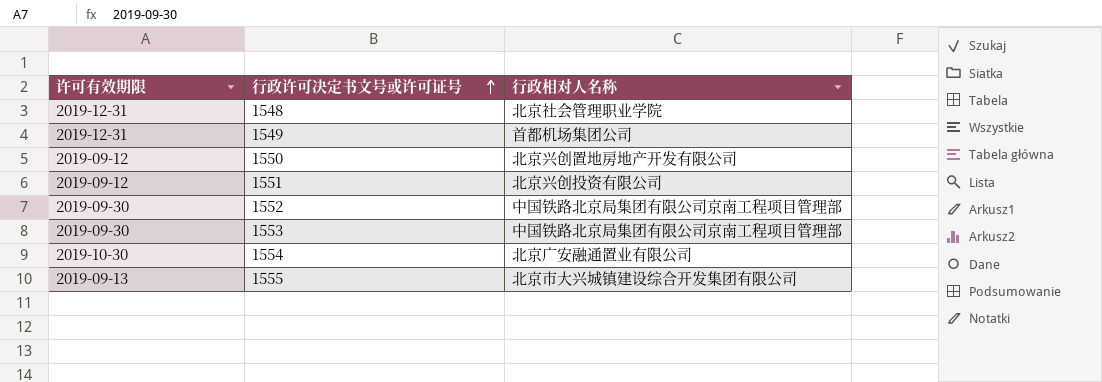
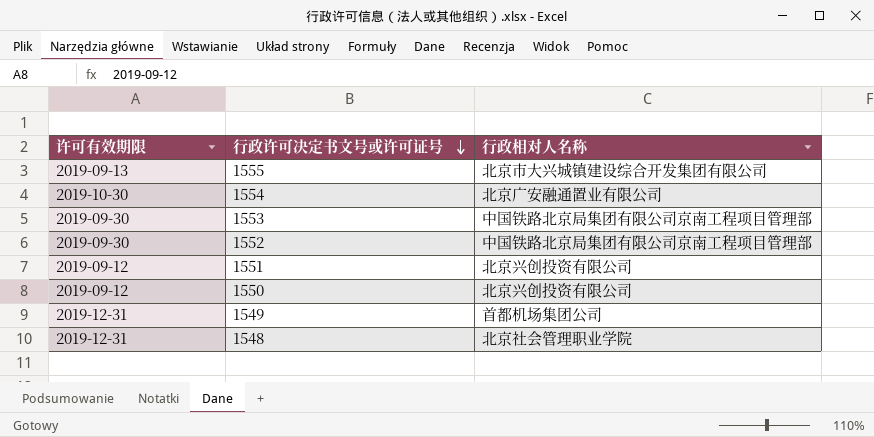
row order: 行政许可决定书文号或许可证号 ascending -> 行政许可决定书文号或许可证号 descending
1550 | 行政相对人名称: 北京兴创置地房地产开发有限公司 -> 北京兴创投资有限公司

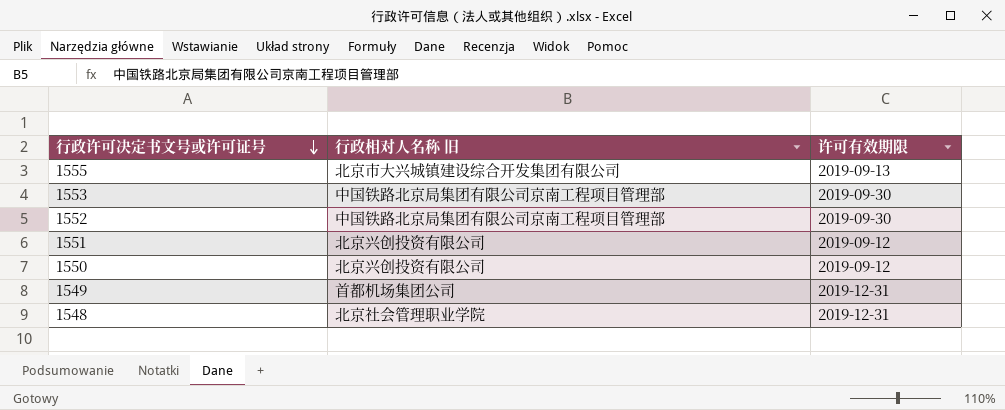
column name: 行政相对人名称 -> 行政相对人名称 旧
column 许可有效期限 | position: 1 -> 3
row 1554: 2019-10-30 | 北京广安融通置业有限公司 -> none

